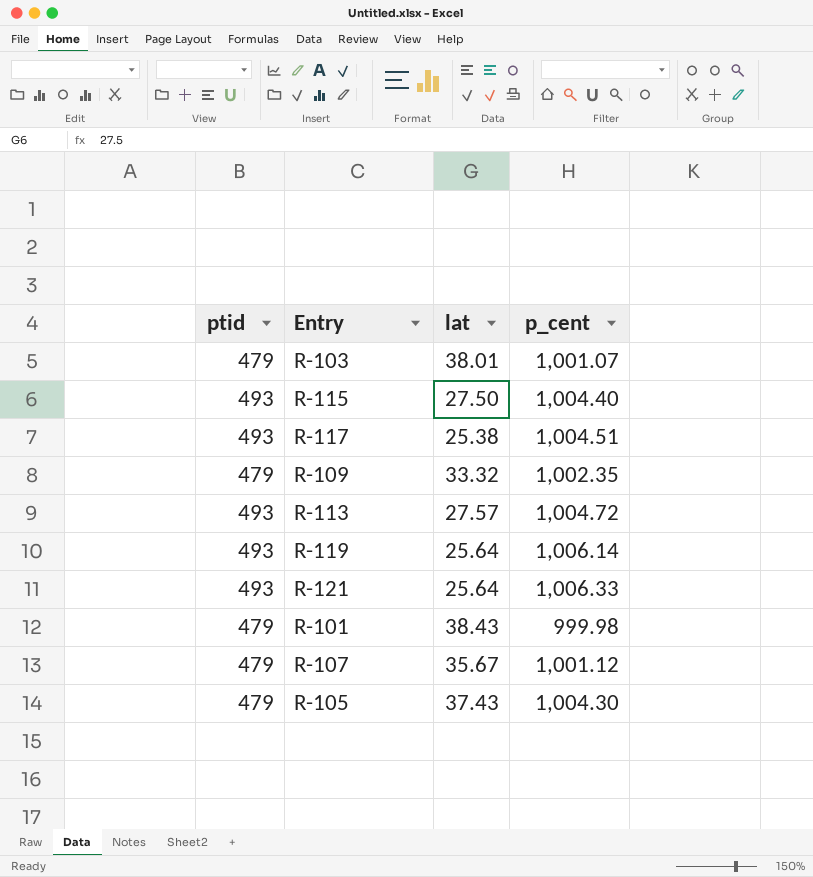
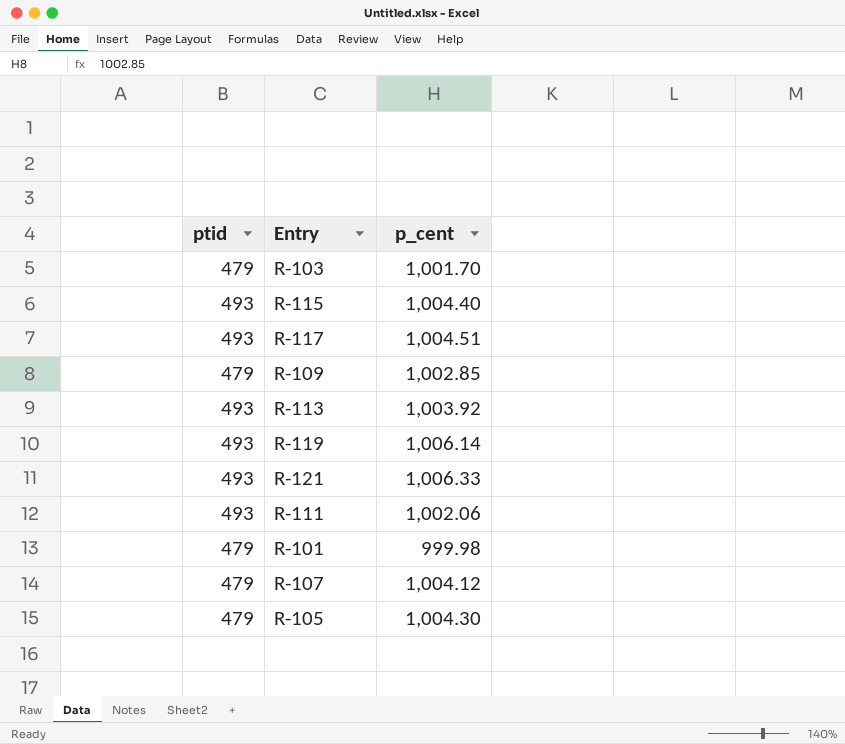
column lat | position: 3 -> none
R-103 | p_cent: 1,001.07 -> 1,001.70
R-109 | p_cent: 1,002.35 -> 1,002.85
R-113 | p_cent: 1,004.72 -> 1,003.92
row R-111: none -> 493 | 1,002.06
R-107 | p_cent: 1,001.12 -> 1,004.12

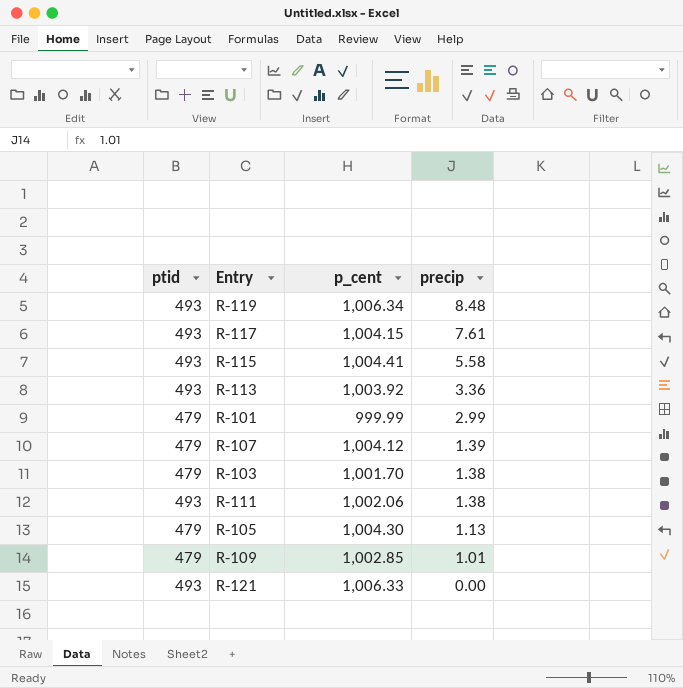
row order: none -> precip descending
column precip | position: none -> 4
R-119 | p_cent: 1,006.14 -> 1,006.34
R-117 | p_cent: 1,004.51 -> 1,004.15
R-115 | p_cent: 1,004.40 -> 1,004.41
R-101 | p_cent: 999.98 -> 999.99

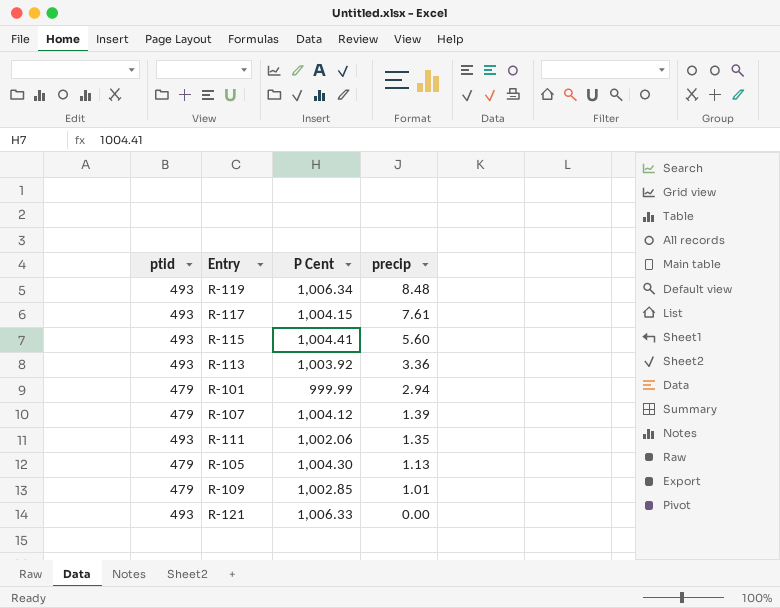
column name: p_cent -> P Cent
row R-103: 479 | 1,001.70 | 1.38 -> none
R-115 | precip: 5.58 -> 5.60
R-101 | precip: 2.99 -> 2.94
R-111 | precip: 1.38 -> 1.35

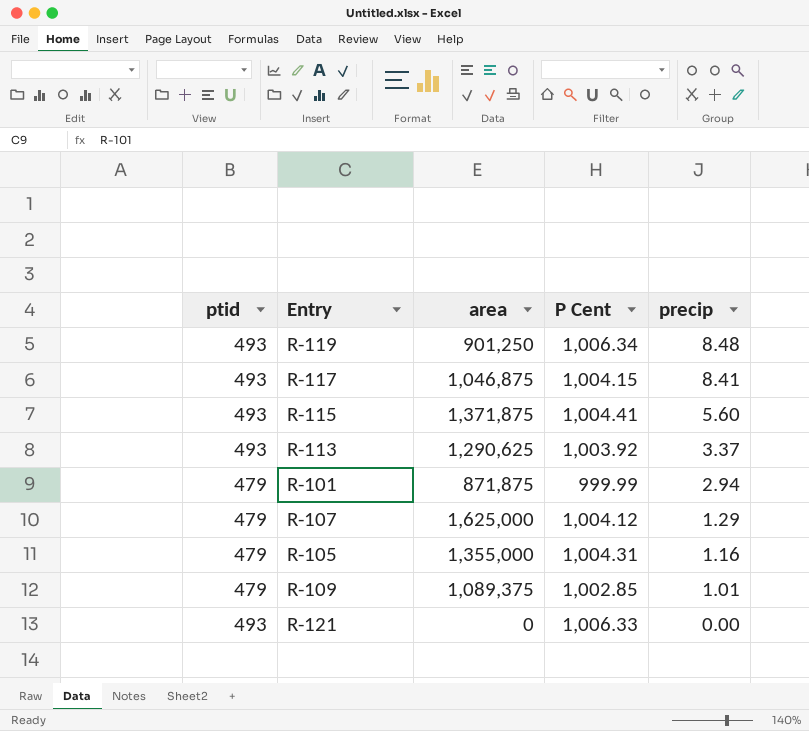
column area | position: none -> 3
row R-111: 493 | 1,002.06 | 1.35 -> none
R-117 | precip: 7.61 -> 8.41
R-113 | precip: 3.36 -> 3.37
R-107 | precip: 1.39 -> 1.29
R-105 | P Cent: 1,004.30 -> 1,004.31
R-105 | precip: 1.13 -> 1.16

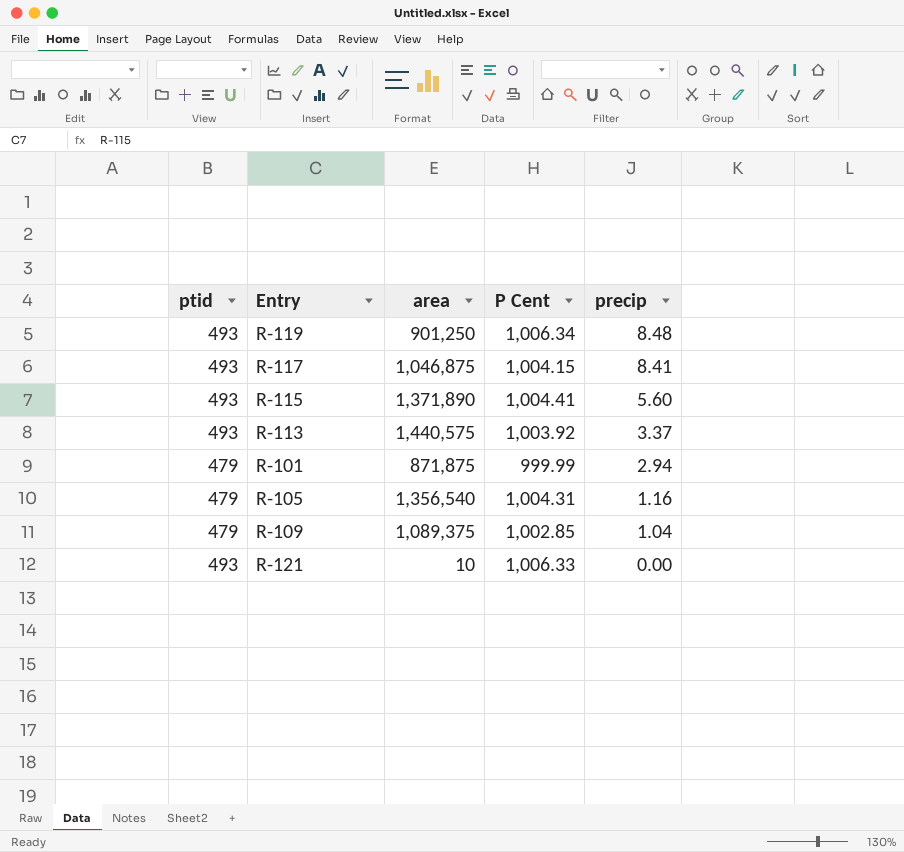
row R-107: 479 | 1,625,000 | 1,004.12 | 1.29 -> none
R-115 | area: 1,371,875 -> 1,371,890
R-113 | area: 1,290,625 -> 1,440,575
R-105 | area: 1,355,000 -> 1,356,540
R-109 | precip: 1.01 -> 1.04
R-121 | area: 0 -> 10

